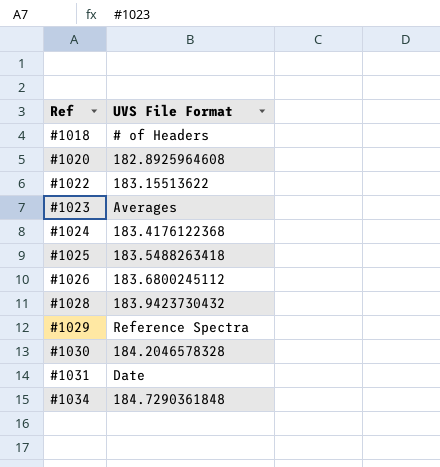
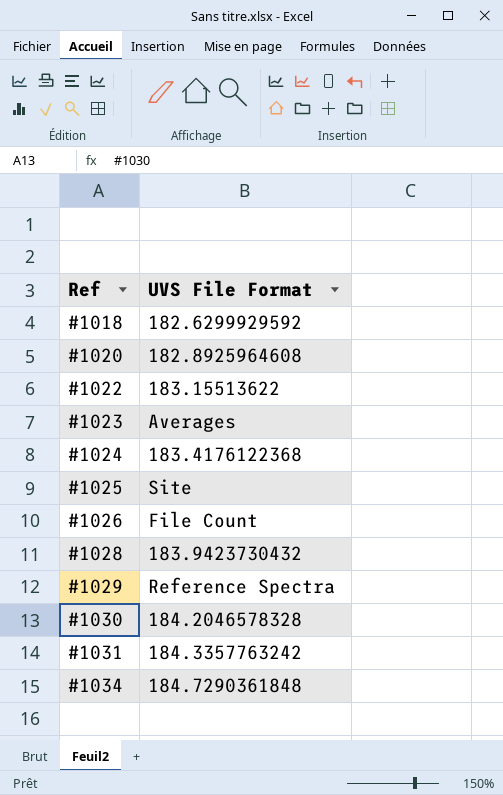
#1018 | UVS File Format: # of Headers -> 182.6299929592
#1025 | UVS File Format: 183.5488263418 -> Site
#1026 | UVS File Format: 183.6800245112 -> File Count
#1031 | UVS File Format: Date -> 184.3357763242

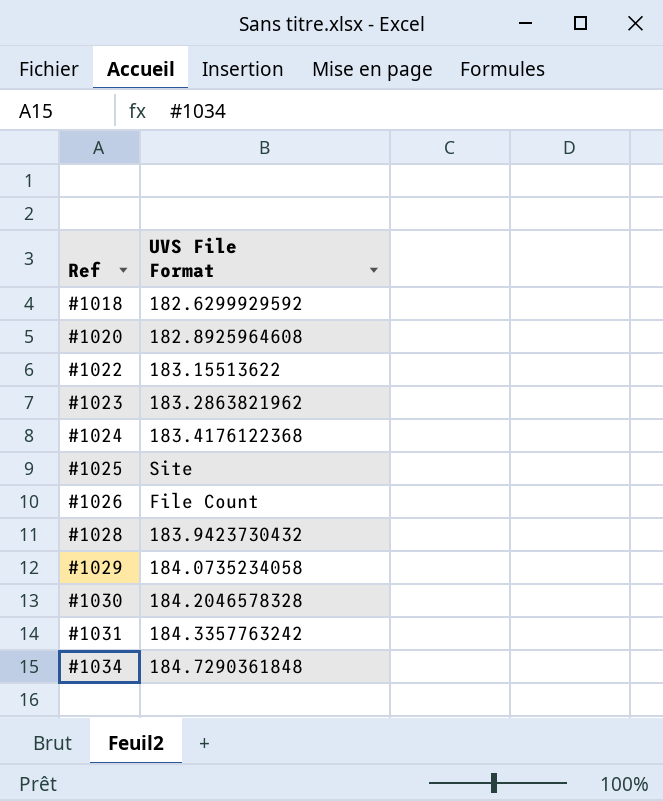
#1023 | UVS File Format: Averages -> 183.2863821962
#1029 | UVS File Format: Reference Spectra -> 184.0735234058

